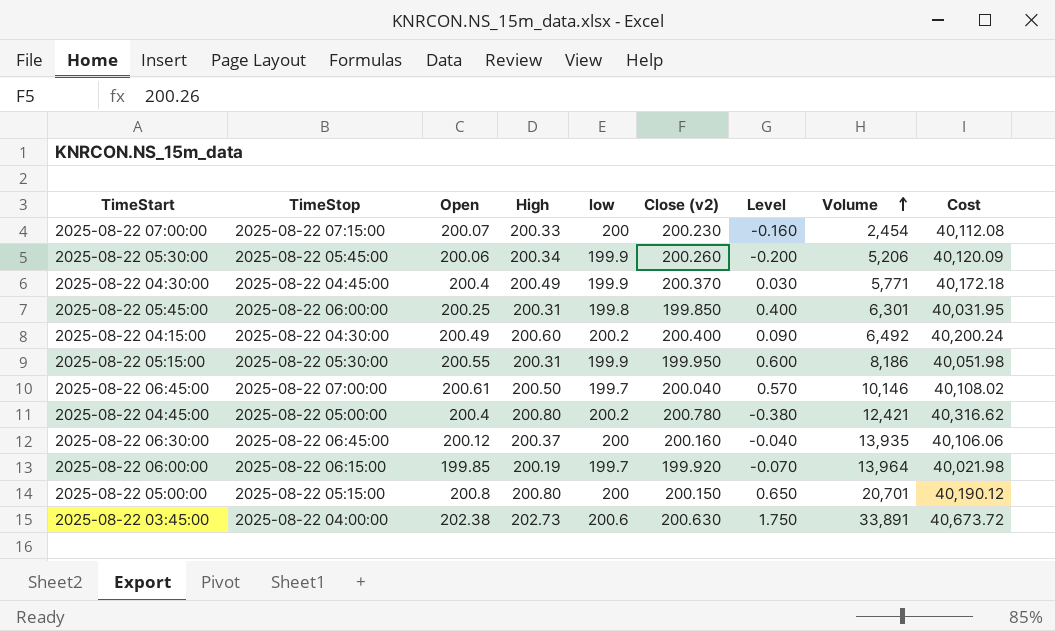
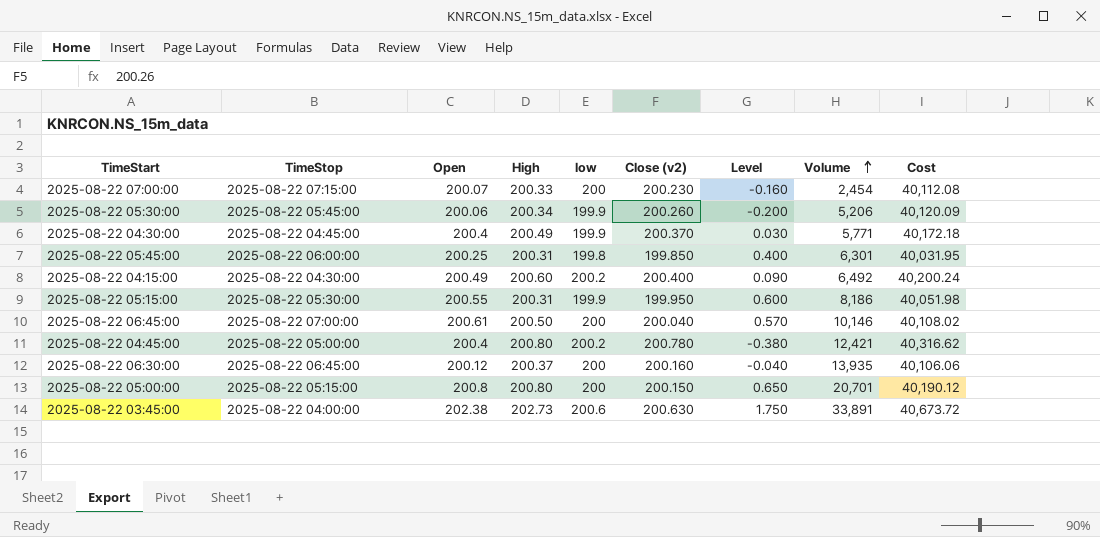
row 2025-08-22 06:00:00: 2025-08-22 06:15:00 | 199.85 | 200.19 | 199.7 | 199.920 | -0.070 | 13,964 | 40,021.98 -> none
2025-08-22 06:45:00 | low: 199.7 -> 200

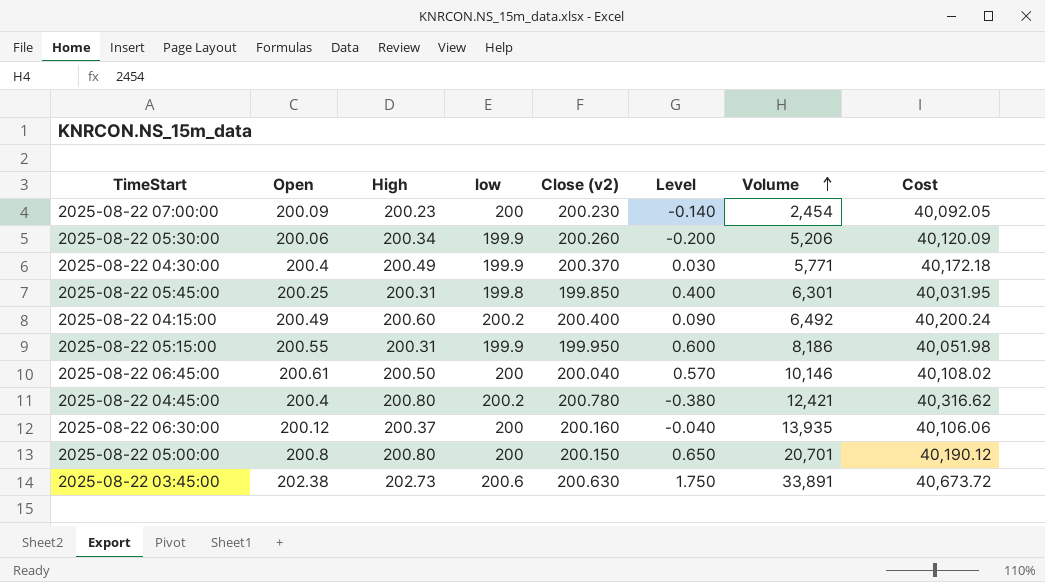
column TimeStop | position: 2 -> none
2025-08-22 07:00:00 | Open: 200.07 -> 200.09
2025-08-22 07:00:00 | High: 200.33 -> 200.23
2025-08-22 07:00:00 | Level: -0.160 -> -0.140
2025-08-22 07:00:00 | Cost: 40,112.08 -> 40,092.05

